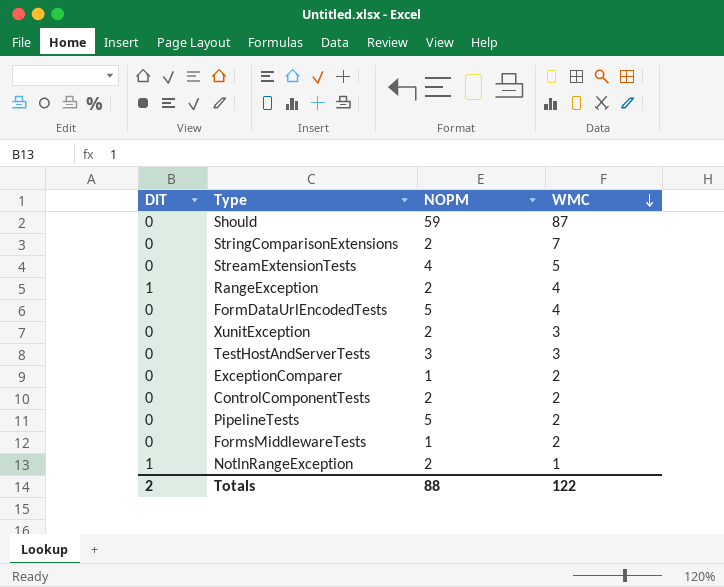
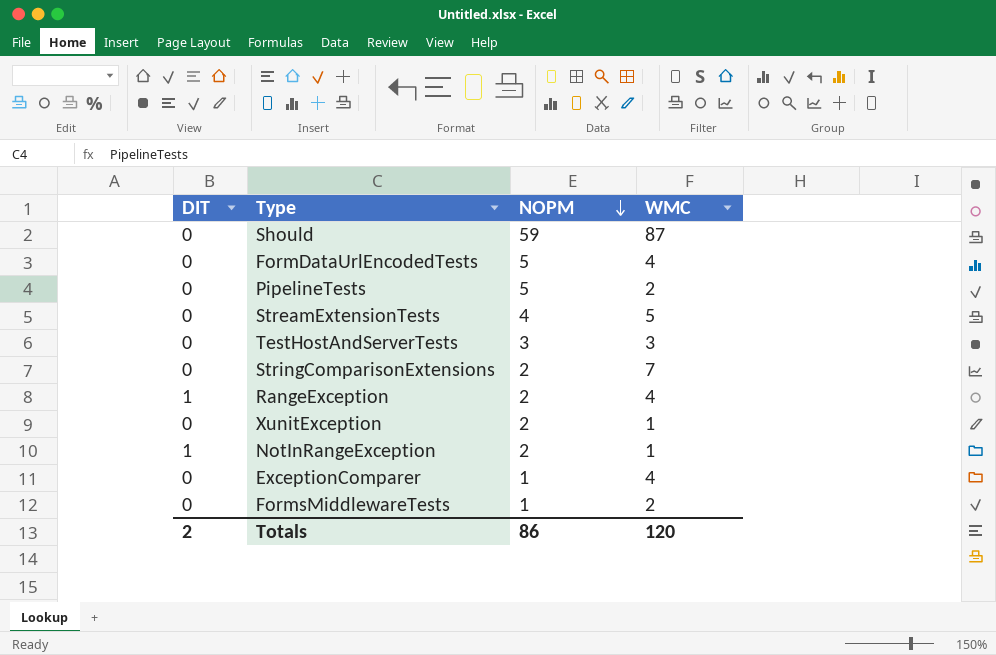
row order: WMC descending -> NOPM descending
row ControlComponentTests: 0 | 2 | 2 -> none
XunitException | WMC: 3 -> 1
ExceptionComparer | WMC: 2 -> 4
Totals | NOPM: 88 -> 86
Totals | WMC: 122 -> 120

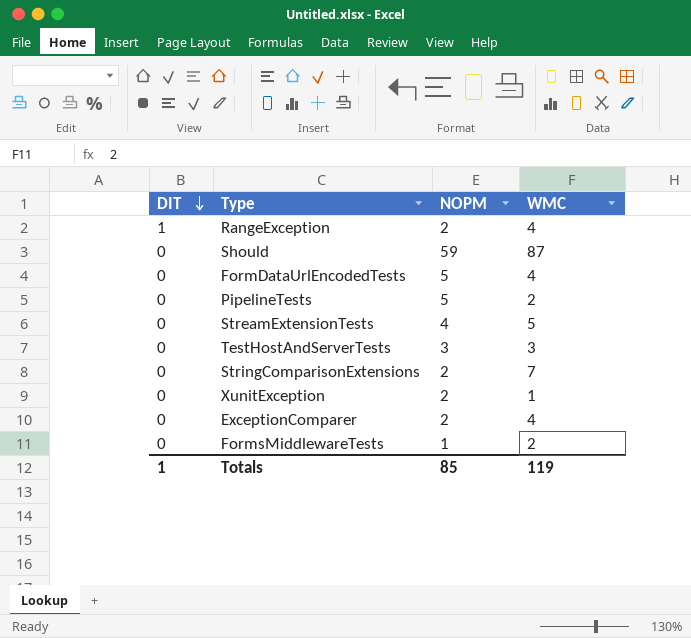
row order: NOPM descending -> DIT descending
row NotInRangeException: 1 | 2 | 1 -> none
ExceptionComparer | NOPM: 1 -> 2
Totals | DIT: 2 -> 1
Totals | NOPM: 86 -> 85
Totals | WMC: 120 -> 119

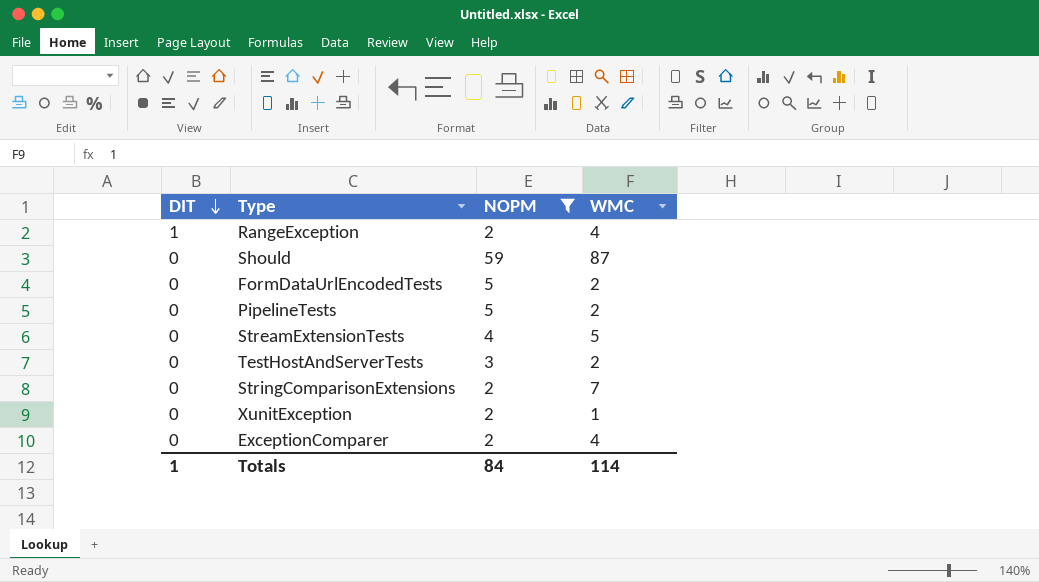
filter: none -> NOPM != 1
FormDataUrlEncodedTests | WMC: 4 -> 2
TestHostAndServerTests | WMC: 3 -> 2
Totals | NOPM: 85 -> 84
Totals | WMC: 119 -> 114

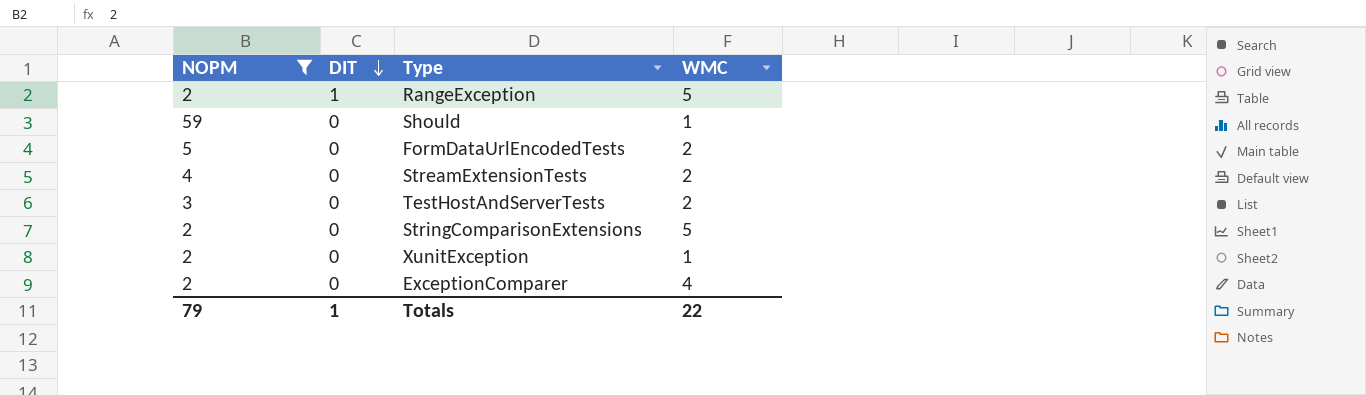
column NOPM | position: 3 -> 1
row PipelineTests: 0 | 5 | 2 -> none
RangeException | WMC: 4 -> 5
Should | WMC: 87 -> 1
StreamExtensionTests | WMC: 5 -> 2
StringComparisonExtensions | WMC: 7 -> 5
Totals | NOPM: 84 -> 79
Totals | WMC: 114 -> 22

